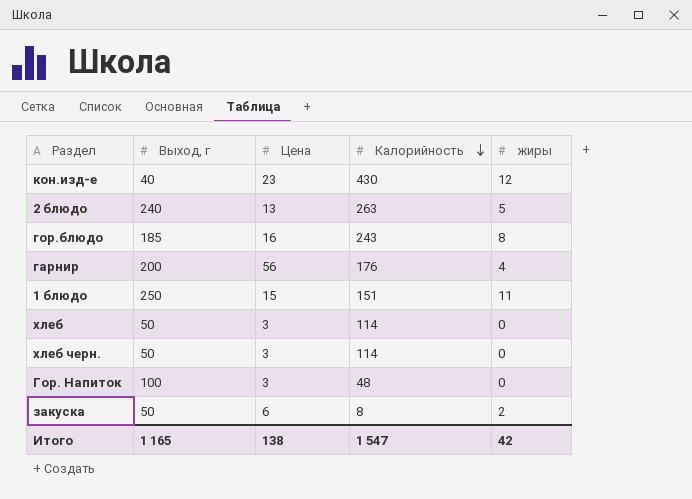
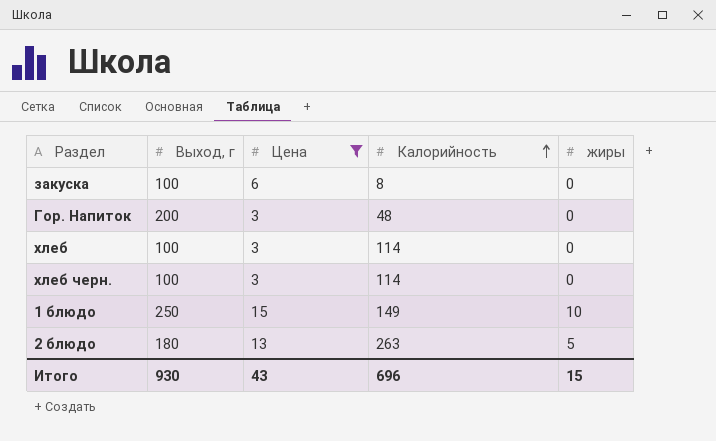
filter: none -> Цена <= 15
row order: Калорийность descending -> Калорийность ascending
закуска | Выход, г: 50 -> 100
закуска | жиры: 2 -> 0
Гор. Напиток | Выход, г: 100 -> 200
хлеб | Выход, г: 50 -> 100
хлеб черн. | Выход, г: 50 -> 100
1 блюдо | Калорийность: 151 -> 149
1 блюдо | жиры: 11 -> 10
2 блюдо | Выход, г: 240 -> 180
Итого | Выход, г: 1 165 -> 930
Итого | Цена: 138 -> 43
Итого | Калорийность: 1 547 -> 696
Итого | жиры: 42 -> 15

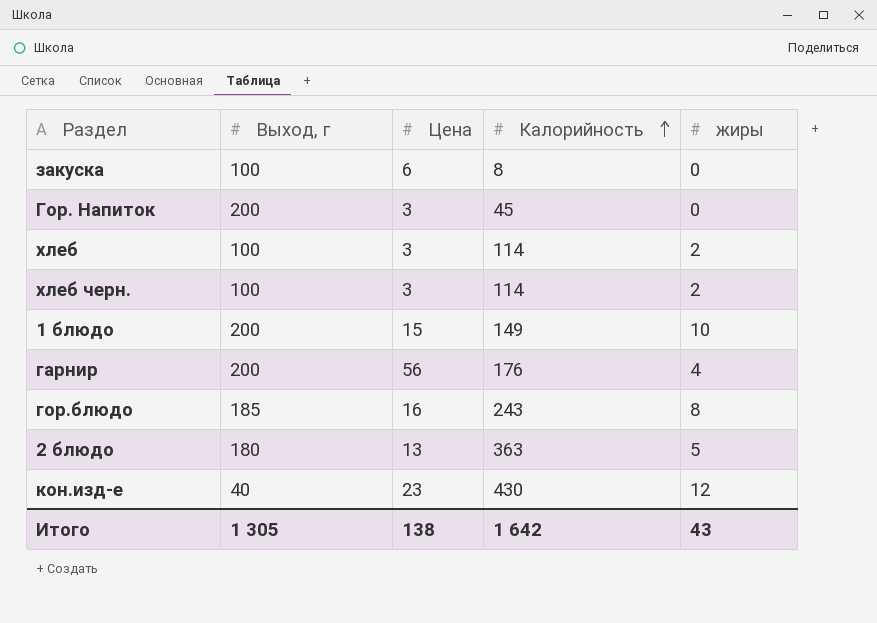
filter: Цена <= 15 -> none
Гор. Напиток | Калорийность: 48 -> 45
хлеб | жиры: 0 -> 2
хлеб черн. | жиры: 0 -> 2
1 блюдо | Выход, г: 250 -> 200
2 блюдо | Калорийность: 263 -> 363
Итого | Выход, г: 930 -> 1 305
Итого | Цена: 43 -> 138
Итого | Калорийность: 696 -> 1 642
Итого | жиры: 15 -> 43

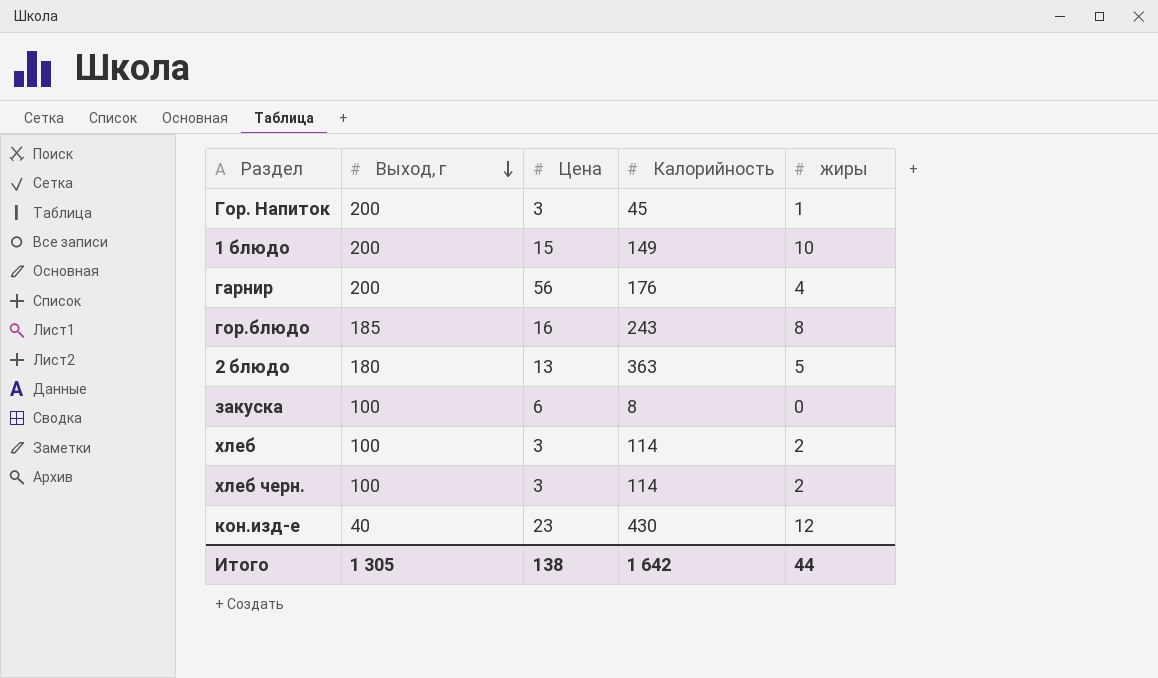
row order: Калорийность ascending -> Выход, г descending
Гор. Напиток | жиры: 0 -> 1
Итого | жиры: 43 -> 44

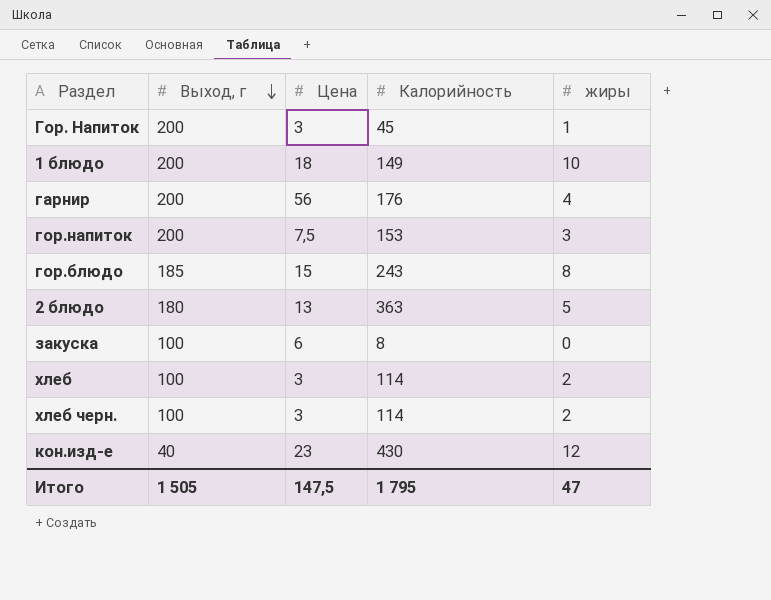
1 блюдо | Цена: 15 -> 18
row гор.напиток: none -> 200 | 7,5 | 153 | 3
гор.блюдо | Цена: 16 -> 15
Итого | Выход, г: 1 305 -> 1 505
Итого | Цена: 138 -> 147,5
Итого | Калорийность: 1 642 -> 1 795
Итого | жиры: 44 -> 47

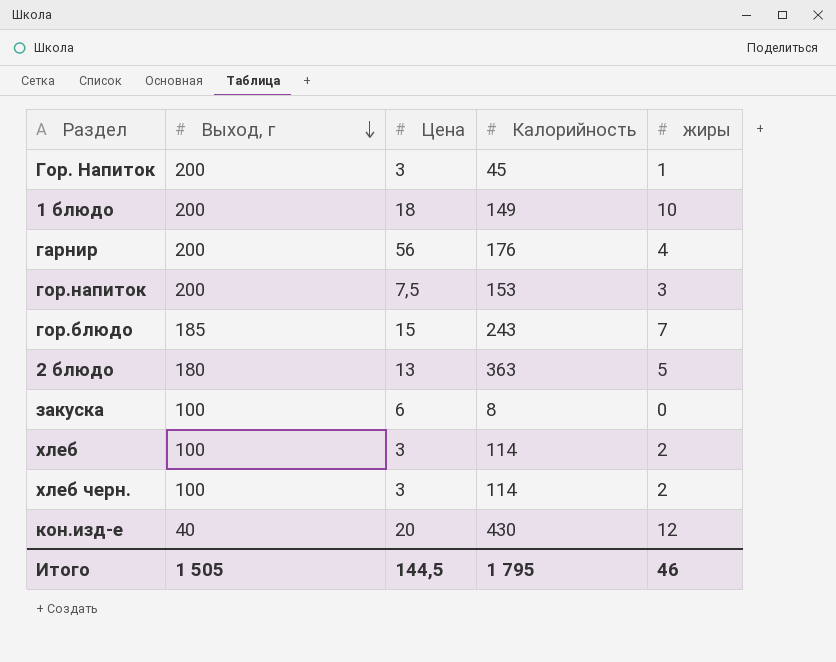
гор.блюдо | жиры: 8 -> 7
кон.изд-е | Цена: 23 -> 20
Итого | Цена: 147,5 -> 144,5
Итого | жиры: 47 -> 46

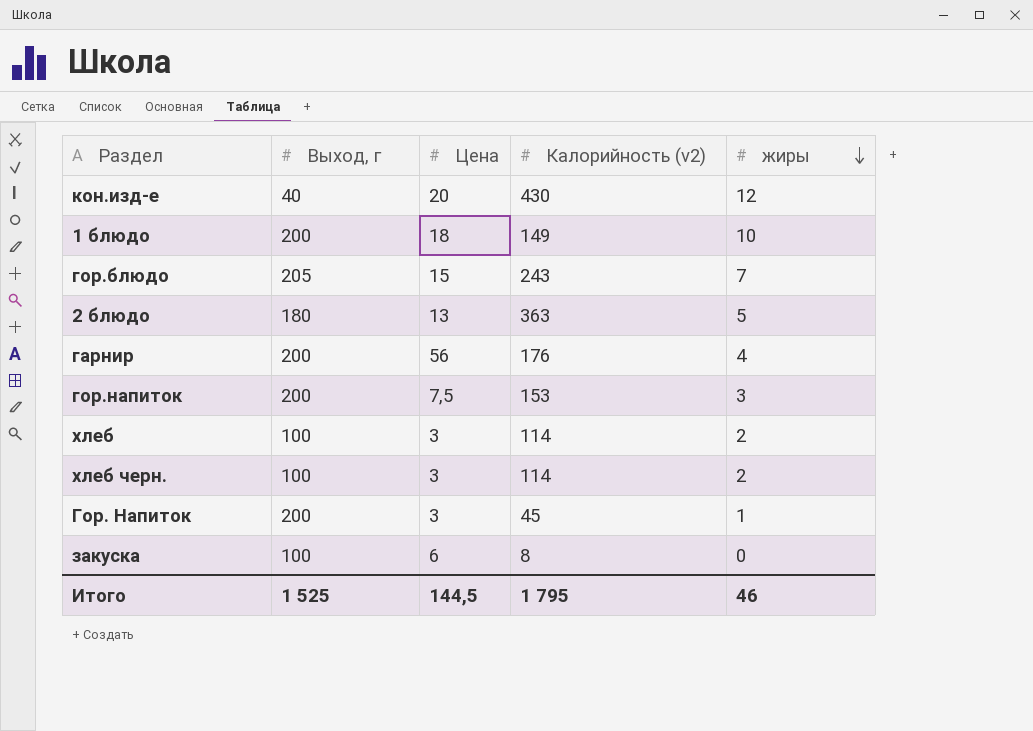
row order: Выход, г descending -> жиры descending
column name: Калорийность -> Калорийность (v2)
гор.блюдо | Выход, г: 185 -> 205
Итого | Выход, г: 1 505 -> 1 525

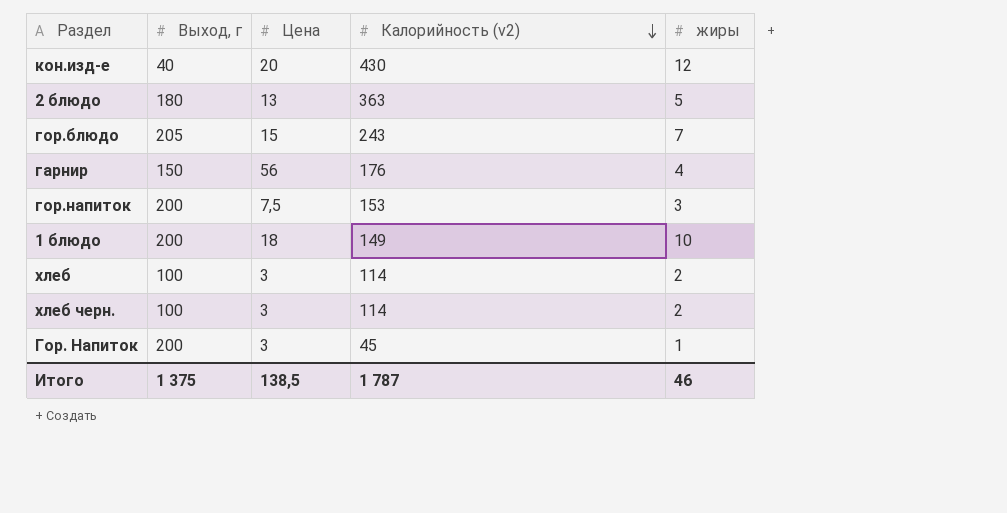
row order: жиры descending -> Калорийность (v2) descending
row закуска: 100 | 6 | 8 | 0 -> none
гарнир | Выход, г: 200 -> 150
Итого | Выход, г: 1 525 -> 1 375
Итого | Цена: 144,5 -> 138,5
Итого | Калорийность (v2): 1 795 -> 1 787

